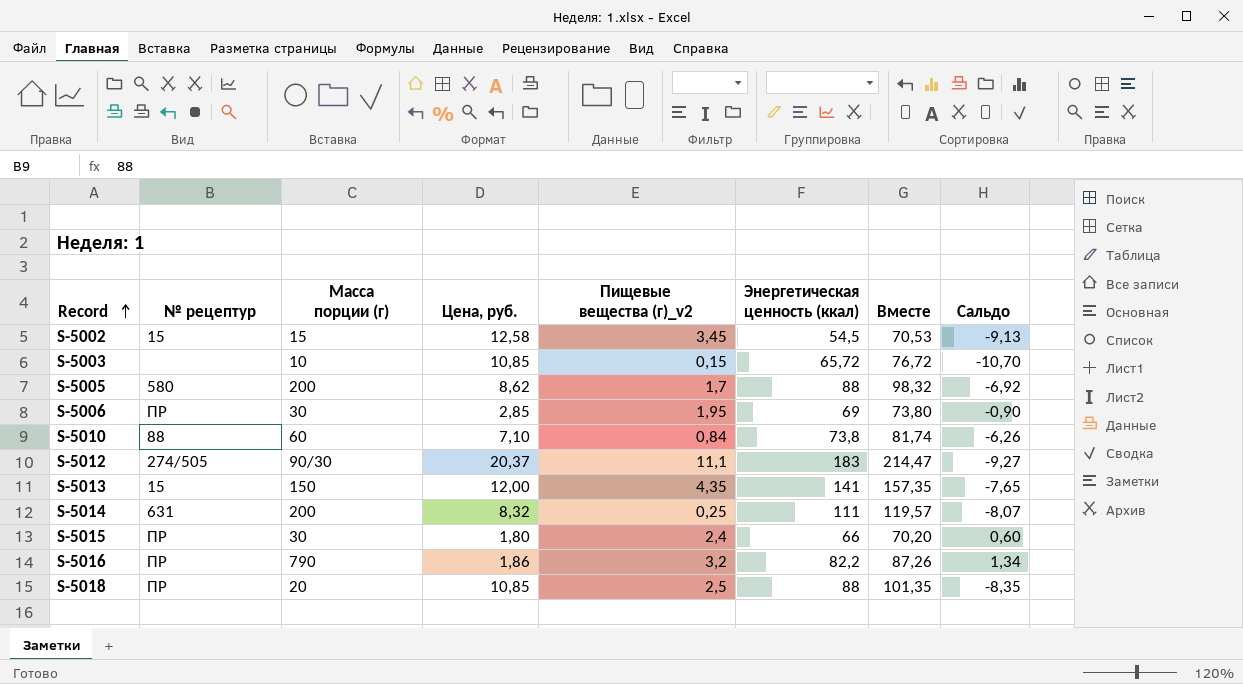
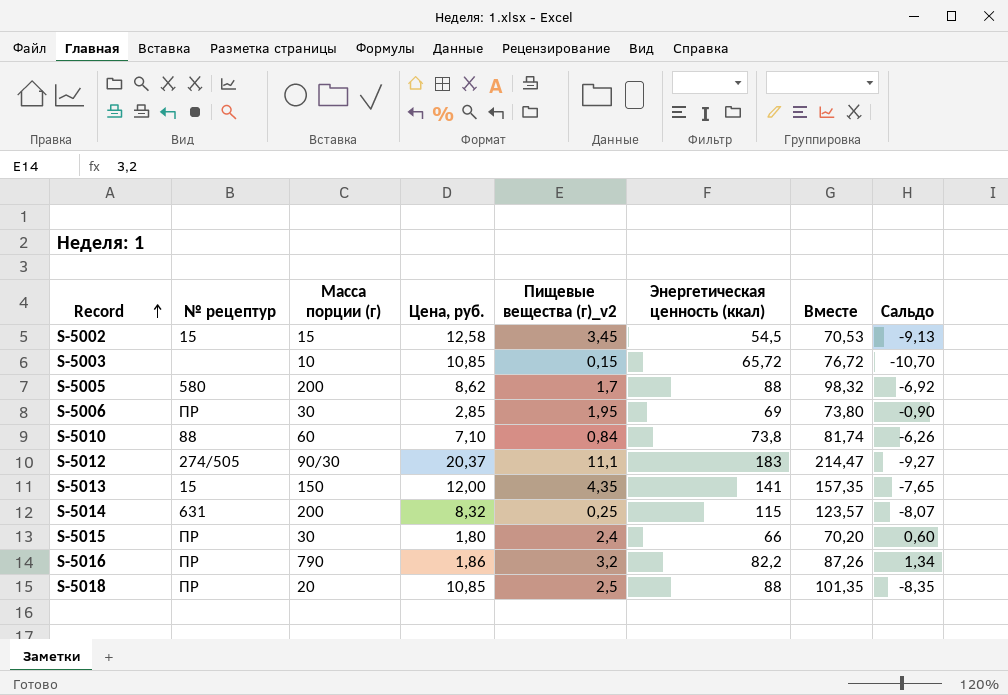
S-5014 | Энергетическая ценность (ккал): 111 -> 115
S-5014 | Вместе: 119,57 -> 123,57

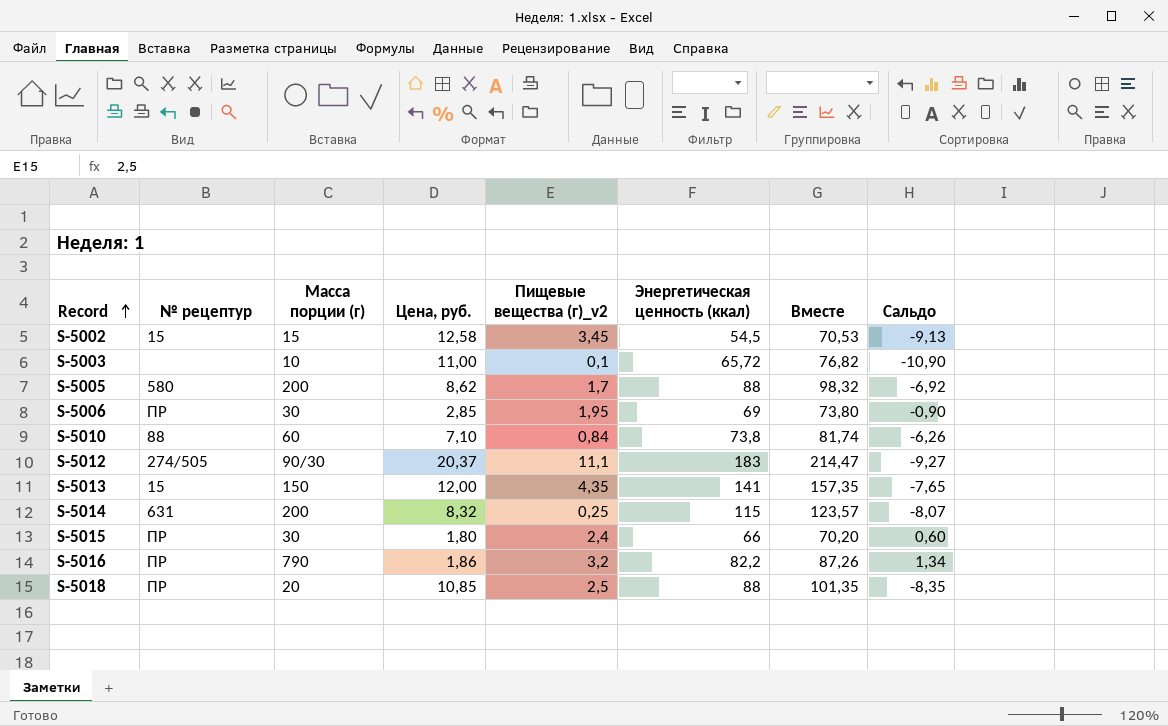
S-5003 | Цена, руб.: 10,85 -> 11,00
S-5003 | Пищевые вещества (г)_v2: 0,15 -> 0,1
S-5003 | Вместе: 76,72 -> 76,82
S-5003 | Сальдо: -10,70 -> -10,90

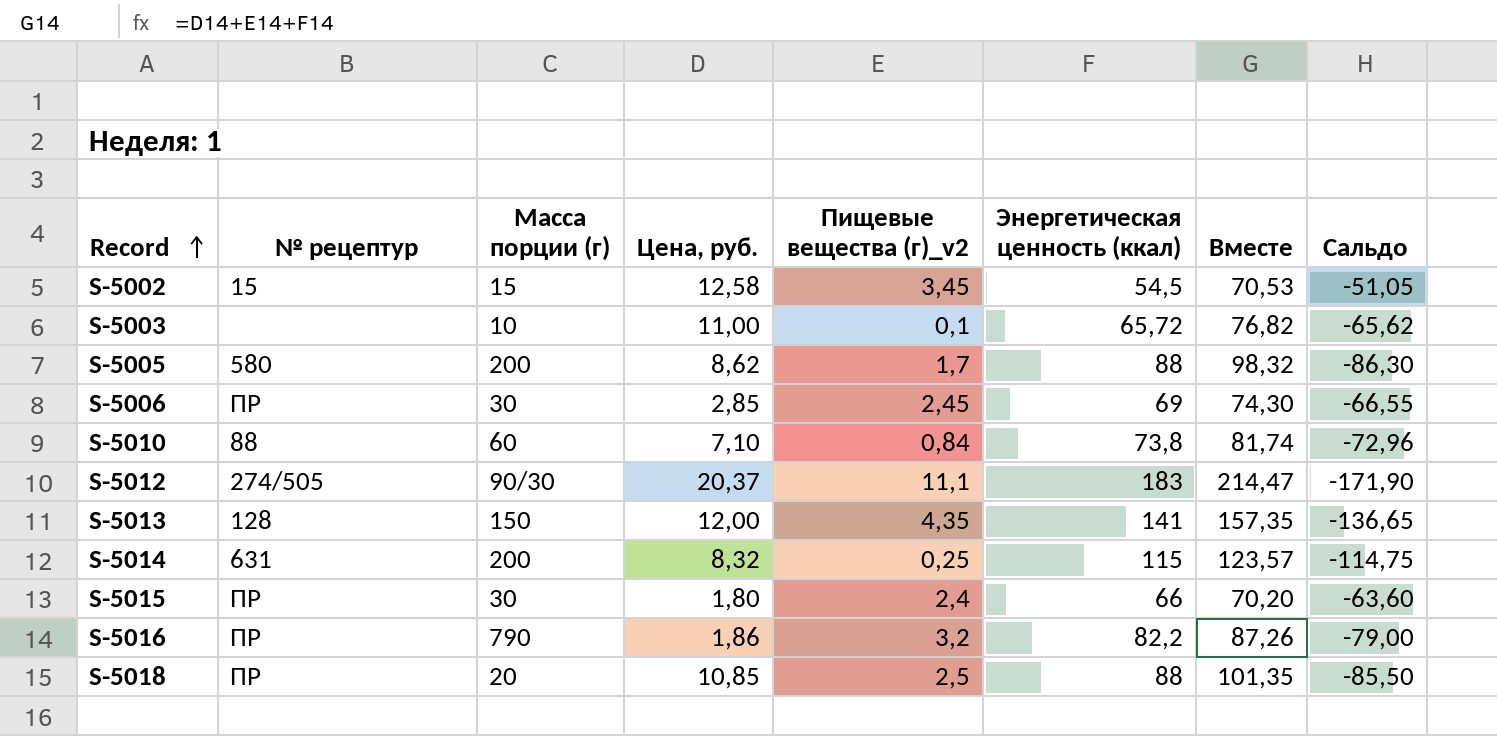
column Сальдо | formula: [Пищевые вещества (г)_v2] - [Цена, руб.] -> [Пищевые вещества (г)_v2] - [Энергетическая ценность (ккал)]
S-5006 | Пищевые вещества (г)_v2: 1,95 -> 2,45
S-5006 | Вместе: 73,80 -> 74,30
S-5013 | № рецептур: 15 -> 128

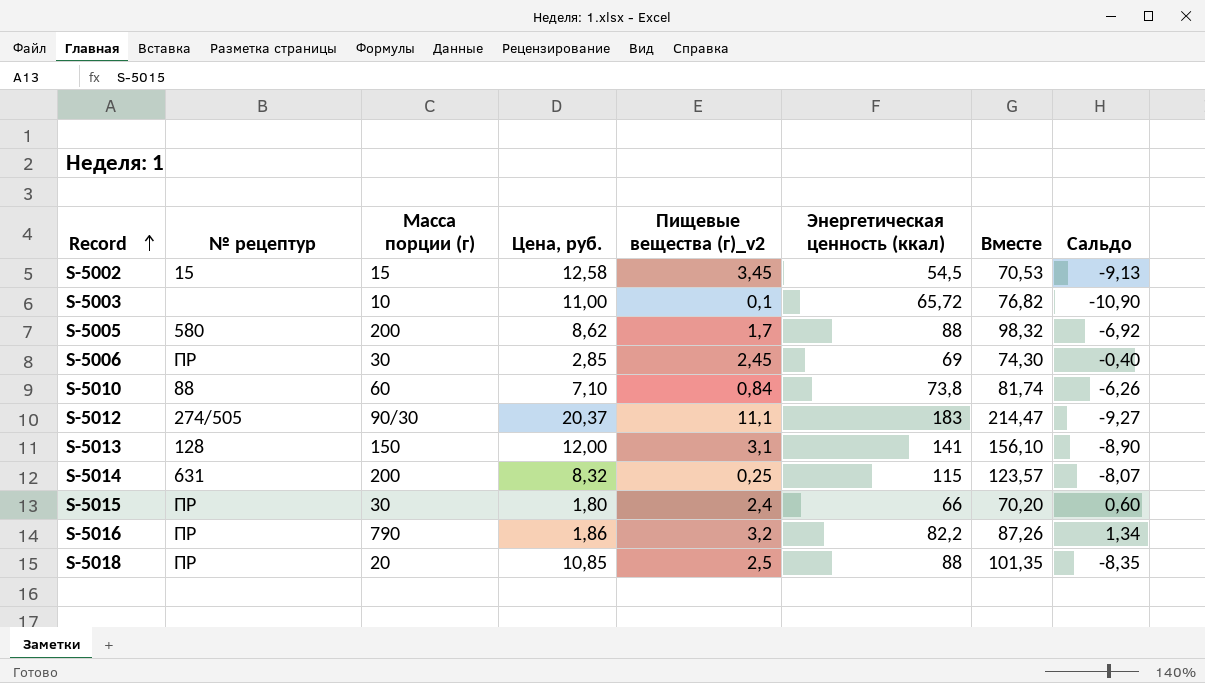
column Сальдо | formula: [Пищевые вещества (г)_v2] - [Энергетическая ценность (ккал)] -> [Пищевые вещества (г)_v2] - [Цена, руб.]
S-5013 | Пищевые вещества (г)_v2: 4,35 -> 3,1
S-5013 | Вместе: 157,35 -> 156,10

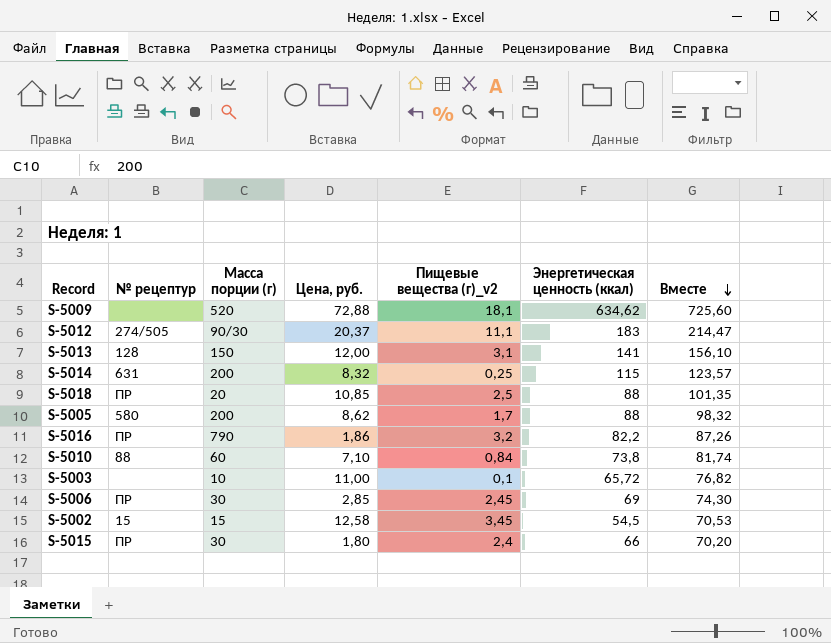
row order: Record ascending -> Вместе descending
column Сальдо | formula: [Пищевые вещества (г)_v2] - [Цена, руб.] -> none
row S-5009: none -> none | 520 | 72,88 | 18,1 | 634,62 | 725,60

